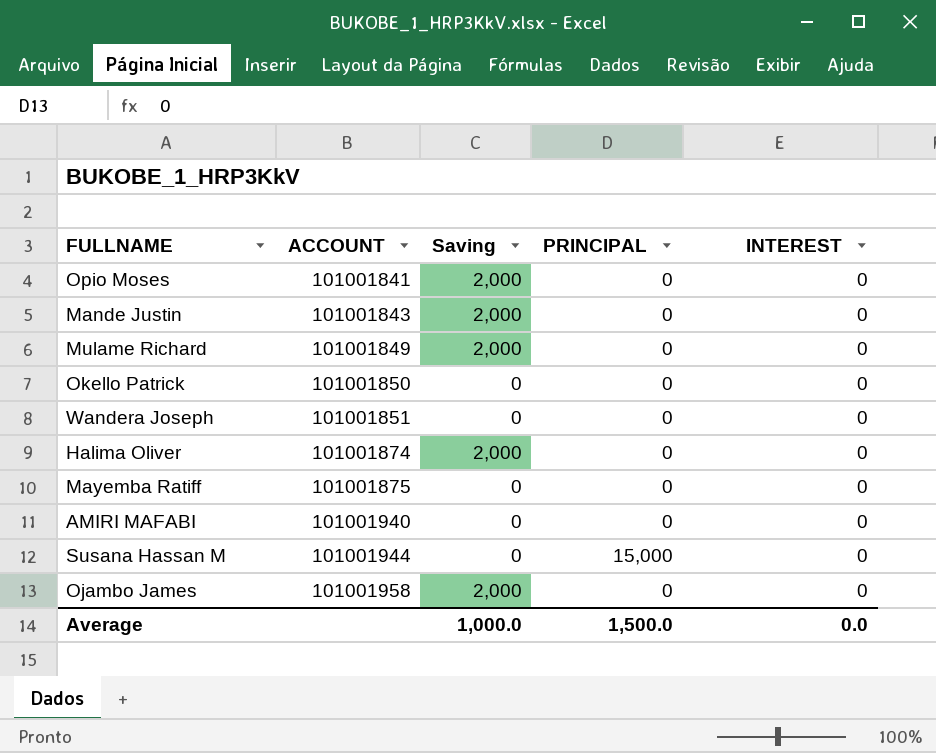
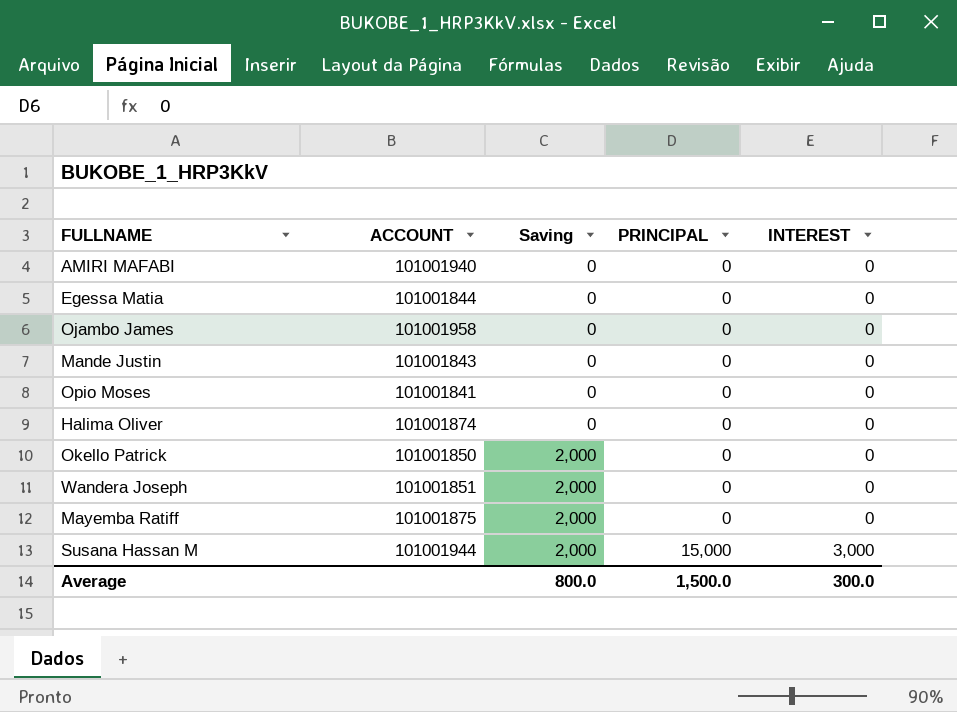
row order: ACCOUNT ascending -> Saving ascending
row Mulame Richard: 101001849 | 2,000 | 0 | 0 -> none
row Egessa Matia: none -> 101001844 | 0 | 0 | 0
Ojambo James | Saving: 2,000 -> 0
Mande Justin | Saving: 2,000 -> 0
Opio Moses | Saving: 2,000 -> 0
Halima Oliver | Saving: 2,000 -> 0
Okello Patrick | Saving: 0 -> 2,000
Wandera Joseph | Saving: 0 -> 2,000
Mayemba Ratiff | Saving: 0 -> 2,000
Susana Hassan M | Saving: 0 -> 2,000
Susana Hassan M | INTEREST: 0 -> 3,000
Average | Saving: 1,000.0 -> 800.0
Average | INTEREST: 0.0 -> 300.0

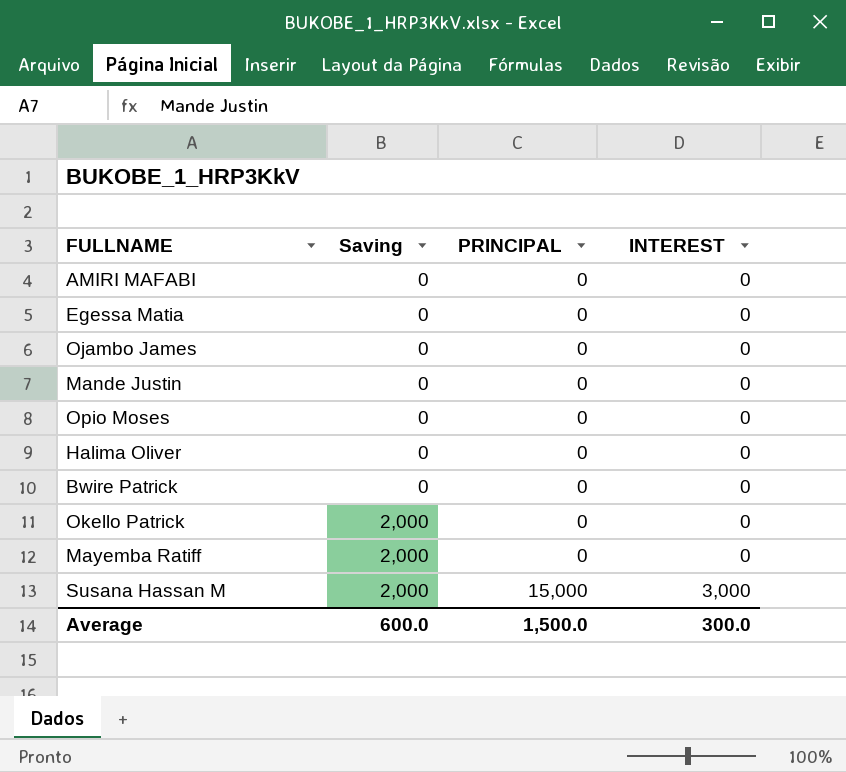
column ACCOUNT | position: 2 -> none
row Wandera Joseph: 101001851 | 2,000 | 0 | 0 -> none
row Bwire Patrick: none -> 0 | 0 | 0
Average | Saving: 800.0 -> 600.0

